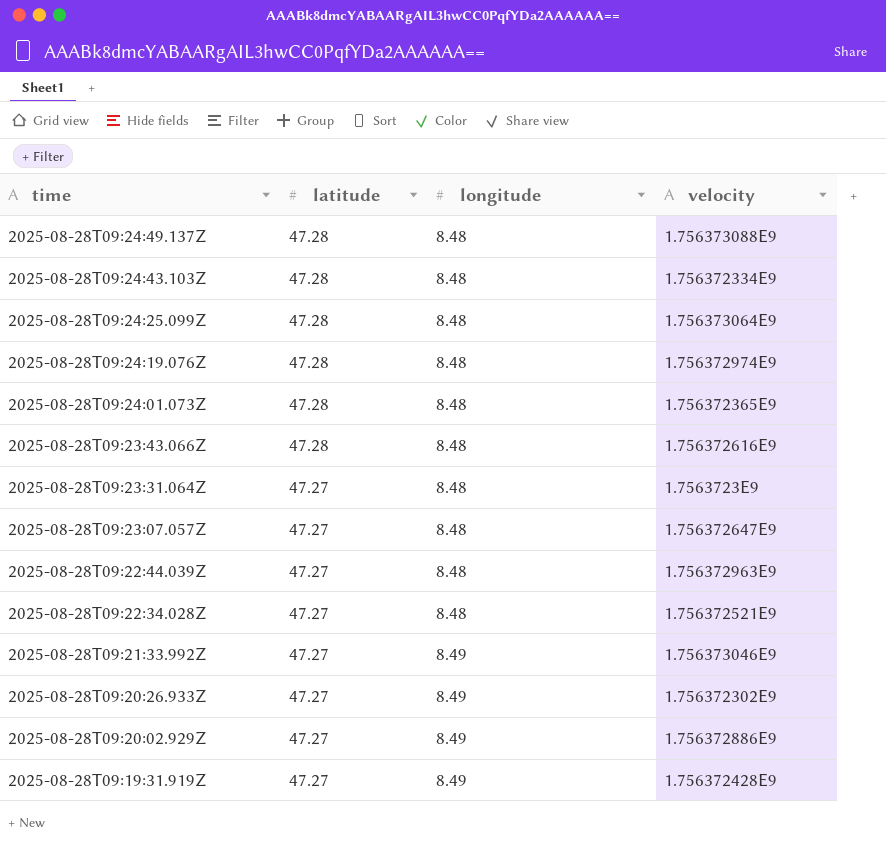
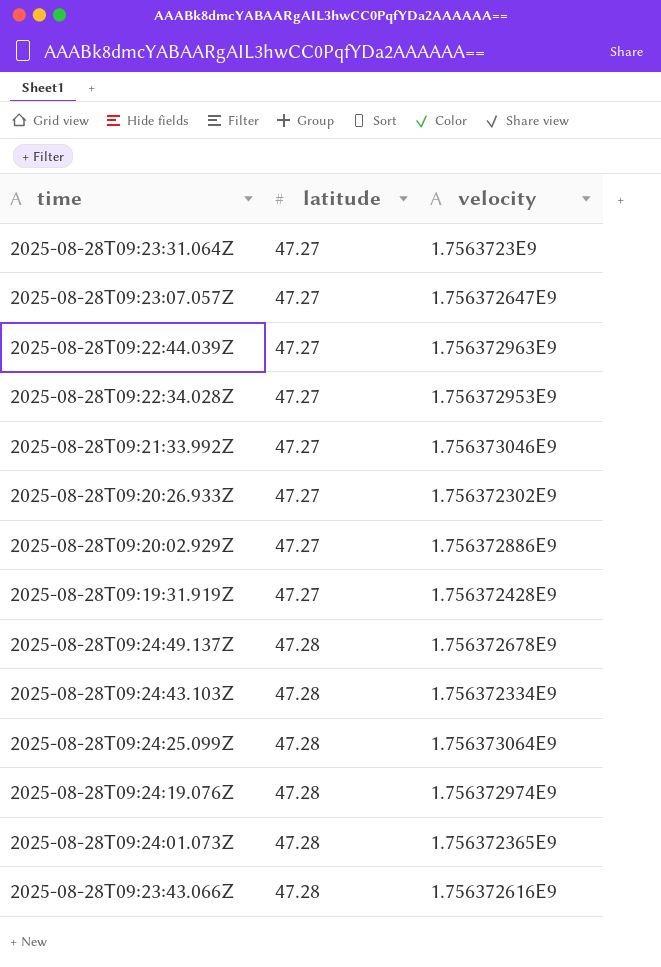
row order: time descending -> latitude ascending
column longitude | position: 3 -> none
2025-08-28T09:22:34.028Z | velocity: 1.756372521E9 -> 1.756372953E9
2025-08-28T09:24:49.137Z | velocity: 1.756373088E9 -> 1.756372678E9

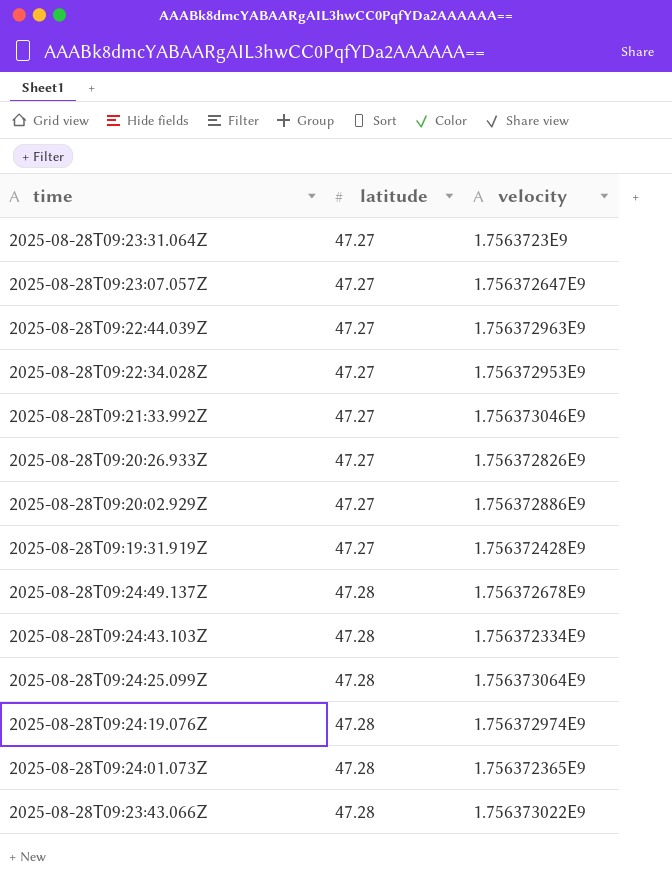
2025-08-28T09:20:26.933Z | velocity: 1.756372302E9 -> 1.756372826E9
2025-08-28T09:23:43.066Z | velocity: 1.756372616E9 -> 1.756373022E9

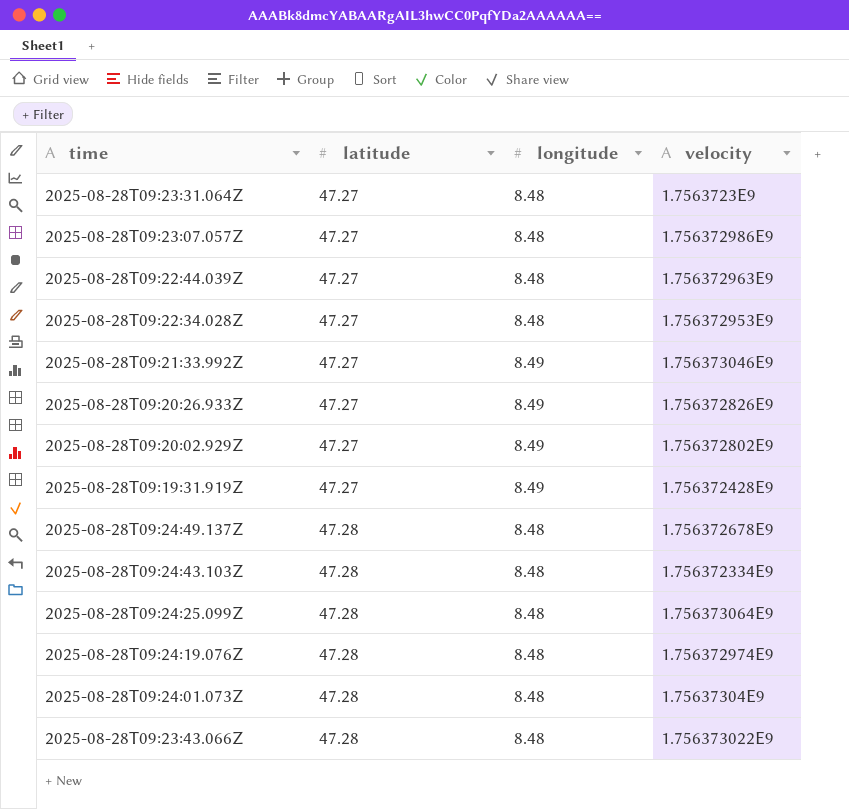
column longitude | position: none -> 3
2025-08-28T09:23:07.057Z | velocity: 1.756372647E9 -> 1.756372986E9
2025-08-28T09:20:02.929Z | velocity: 1.756372886E9 -> 1.756372802E9
2025-08-28T09:24:01.073Z | velocity: 1.756372365E9 -> 1.75637304E9

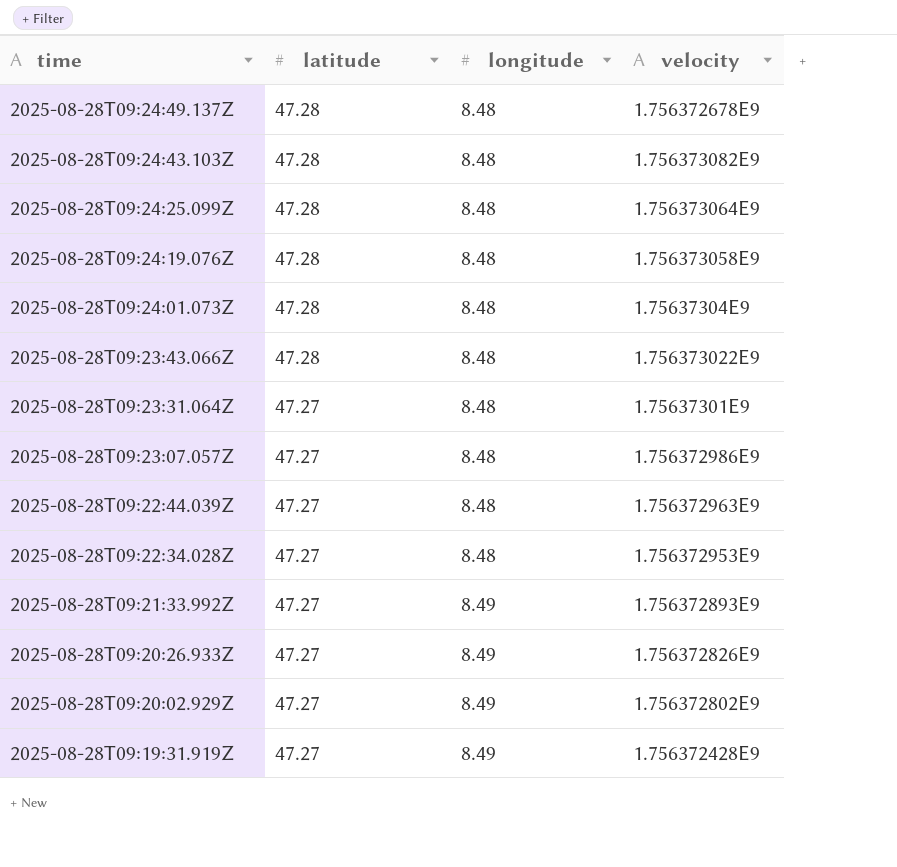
row order: latitude ascending -> time descending
2025-08-28T09:24:43.103Z | velocity: 1.756372334E9 -> 1.756373082E9
2025-08-28T09:24:19.076Z | velocity: 1.756372974E9 -> 1.756373058E9
2025-08-28T09:23:31.064Z | velocity: 1.7563723E9 -> 1.75637301E9
2025-08-28T09:21:33.992Z | velocity: 1.756373046E9 -> 1.756372893E9

